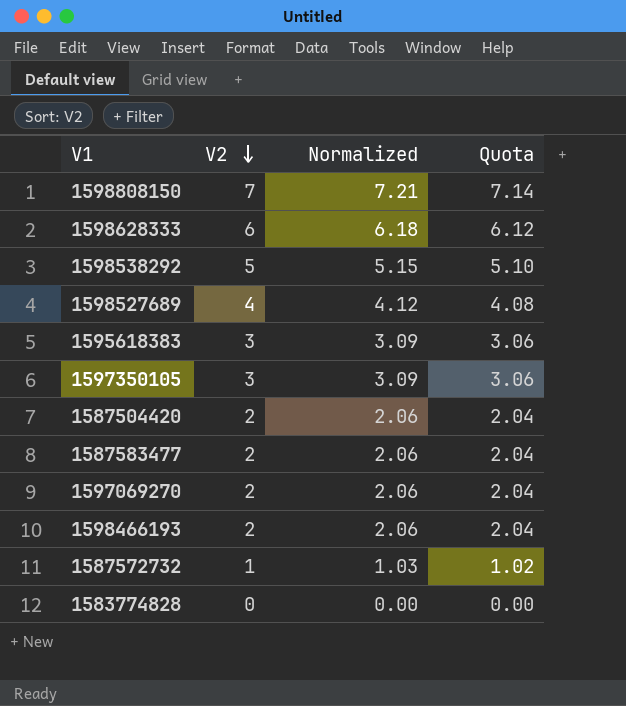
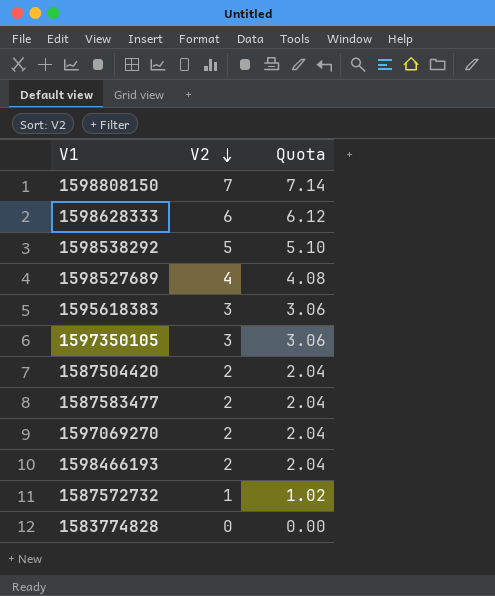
column Normalized | formula: [V2] * 1.03 -> none

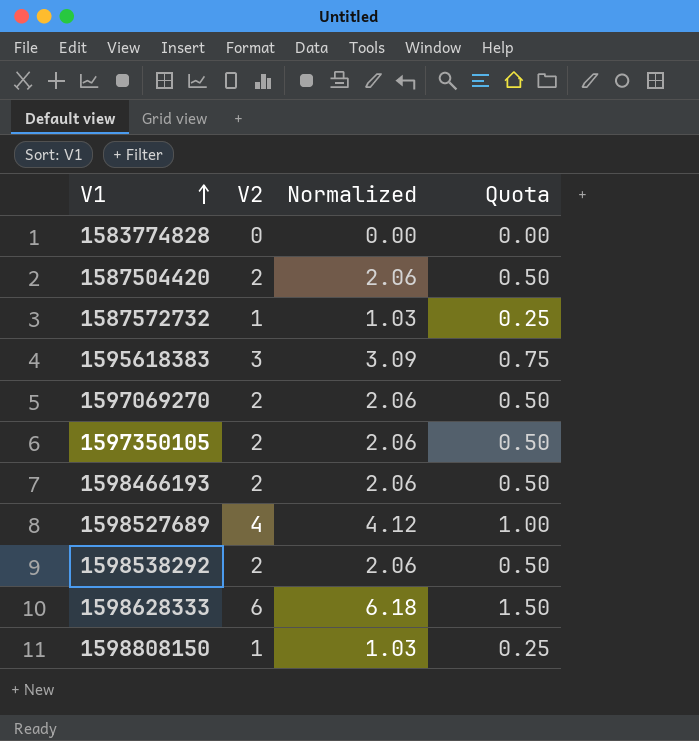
row order: V2 descending -> V1 ascending
column Normalized | formula: none -> [V2] * 1.03
column Quota | formula: [V2] * 1.02 -> [V2] * 0.25
row 1587583477: 2 | 2.04 -> none
1597350105 | V2: 3 -> 2
1598538292 | V2: 5 -> 2
1598808150 | V2: 7 -> 1

